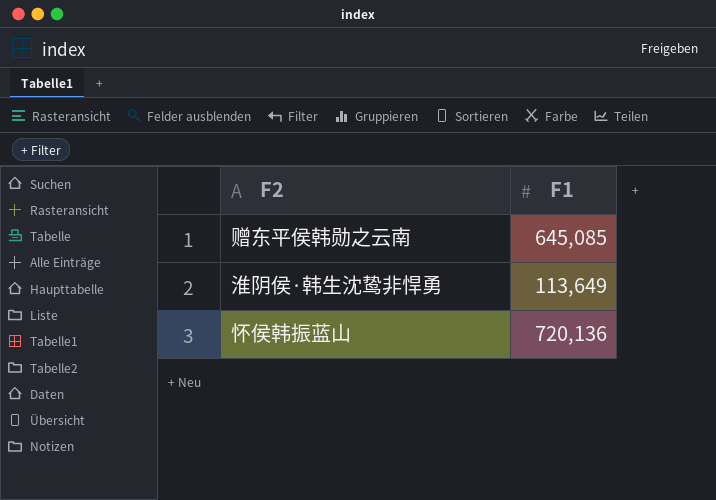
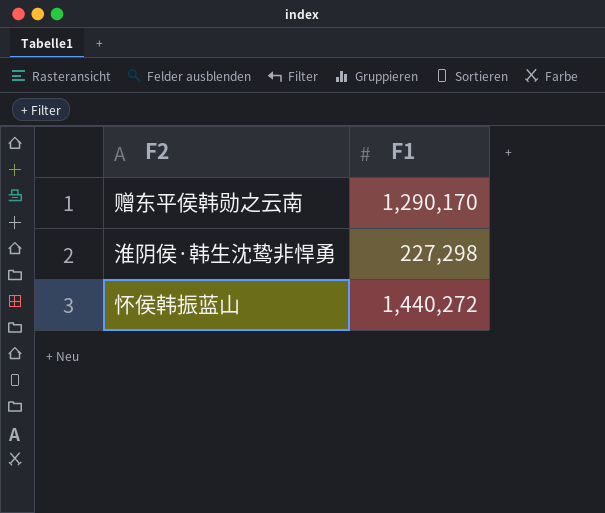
赠东平侯韩勋之云南 | F1: 645,085 -> 1,290,170
淮阴侯·韩生沈鸷非悍勇 | F1: 113,649 -> 227,298
怀侯韩振蓝山 | F1: 720,136 -> 1,440,272

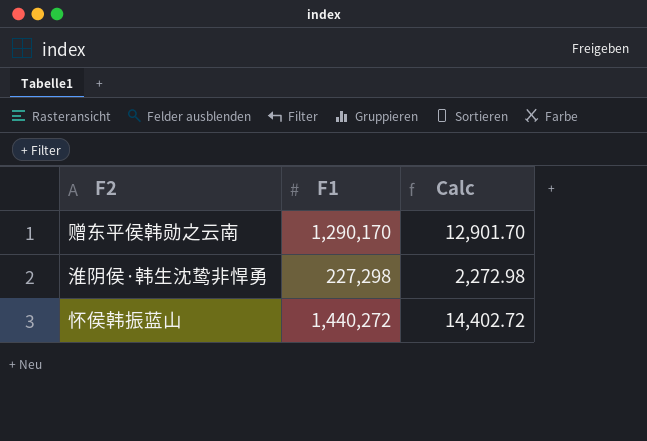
column Calc | formula: none -> [F1] * 0.01

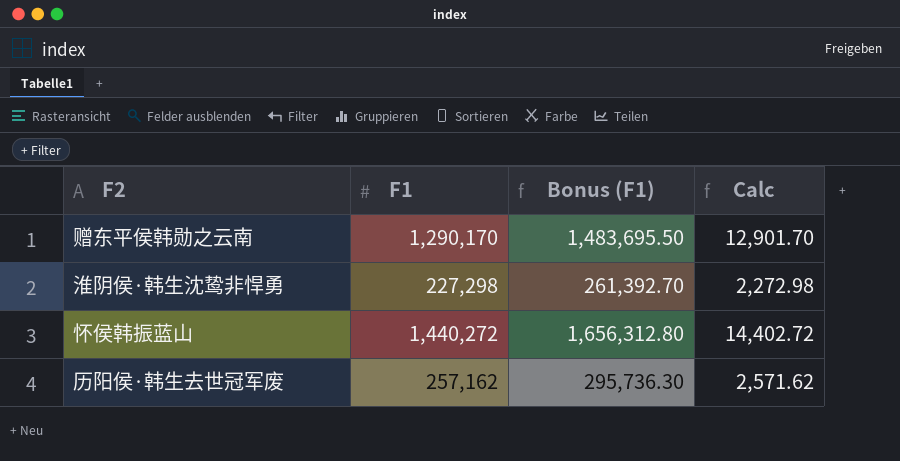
column Bonus (F1) | formula: none -> [F1] * 1.15
row 历阳侯·韩生去世冠军废: none -> 257,162 | 295,736.30 | 2,571.62

